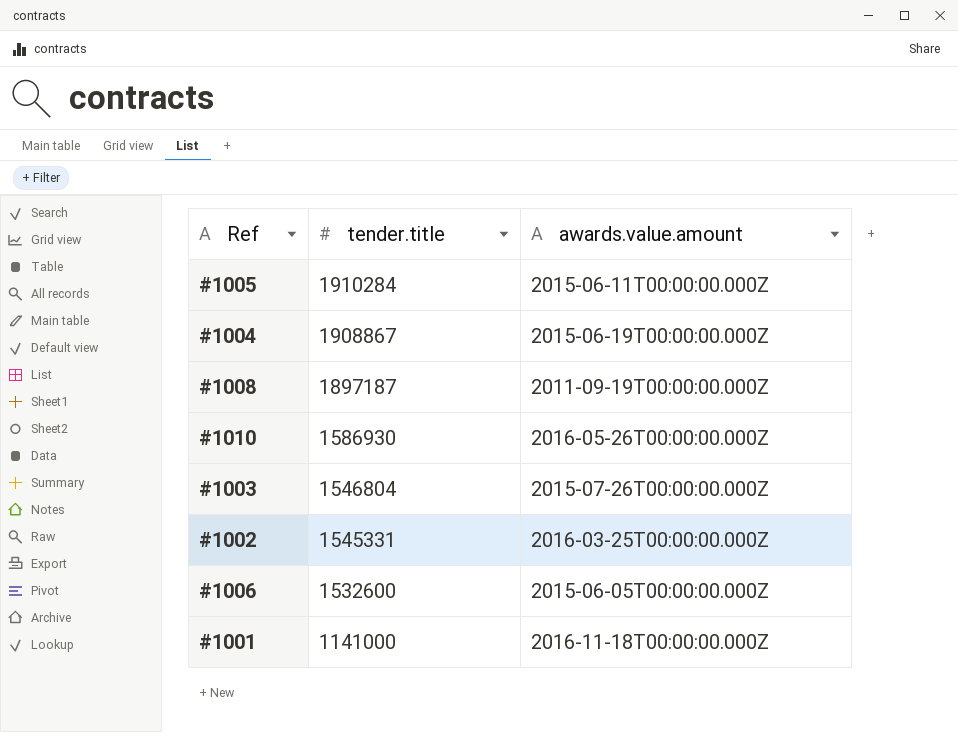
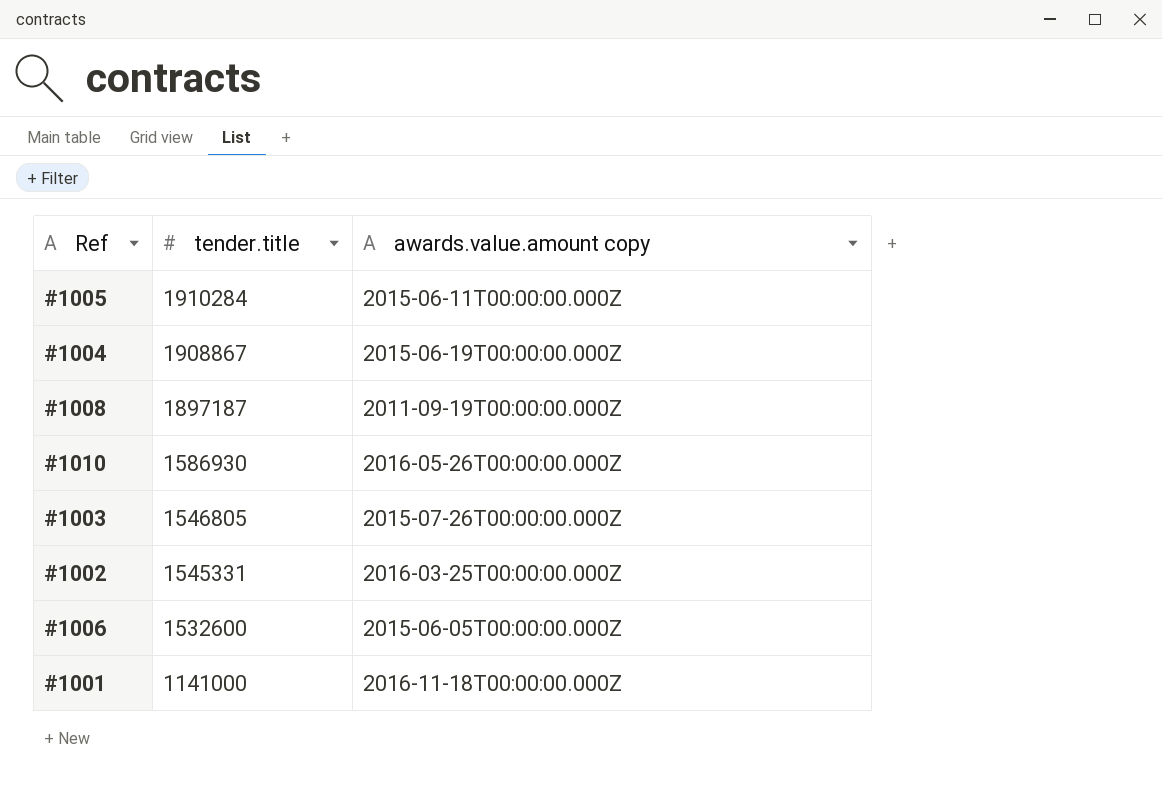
column name: awards.value.amount -> awards.value.amount copy
#1003 | tender.title: 1546804 -> 1546805

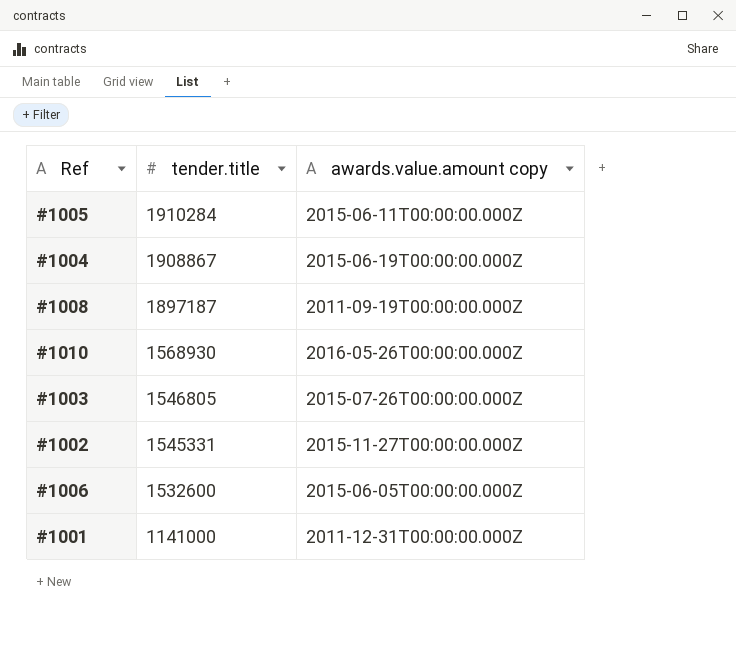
#1010 | tender.title: 1586930 -> 1568930
#1002 | awards.value.amount copy: 2016-03-25T00:00:00.000Z -> 2015-11-27T00:00:00.000Z
#1001 | awards.value.amount copy: 2016-11-18T00:00:00.000Z -> 2011-12-31T00:00:00.000Z

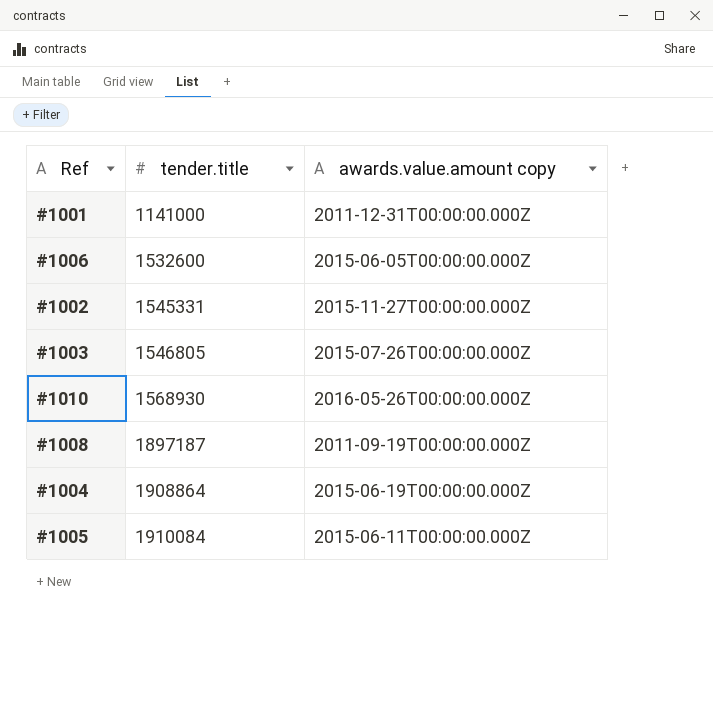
row order: tender.title descending -> tender.title ascending
#1004 | tender.title: 1908867 -> 1908864
#1005 | tender.title: 1910284 -> 1910084

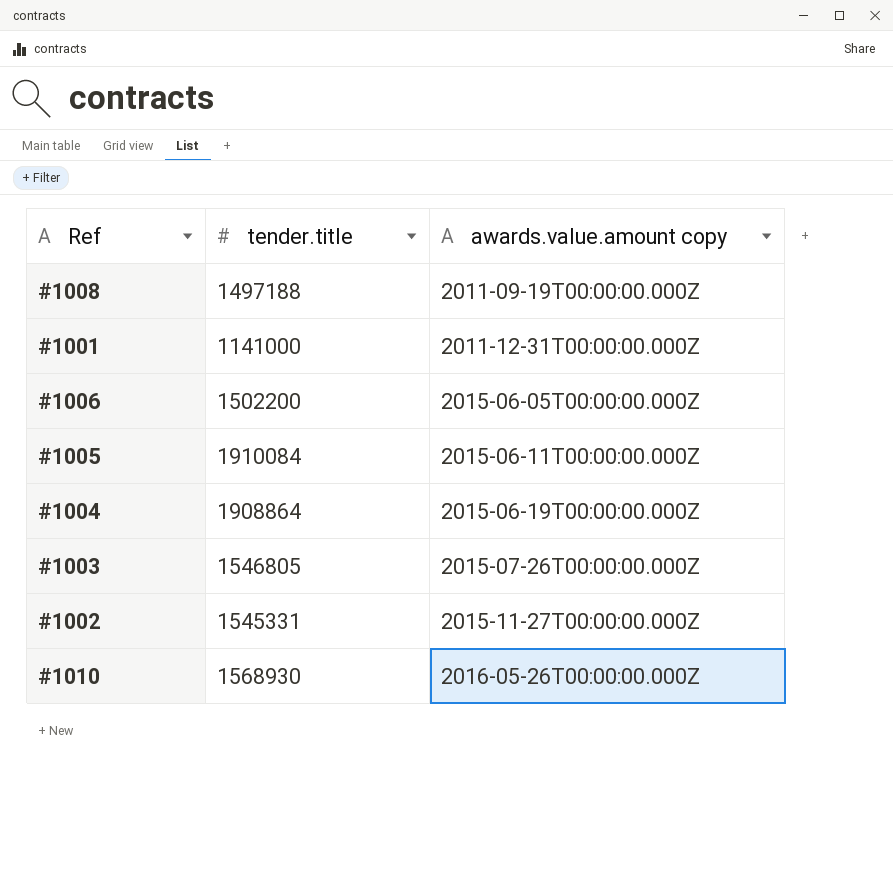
row order: tender.title ascending -> awards.value.amount copy ascending
#1008 | tender.title: 1897187 -> 1497188
#1006 | tender.title: 1532600 -> 1502200

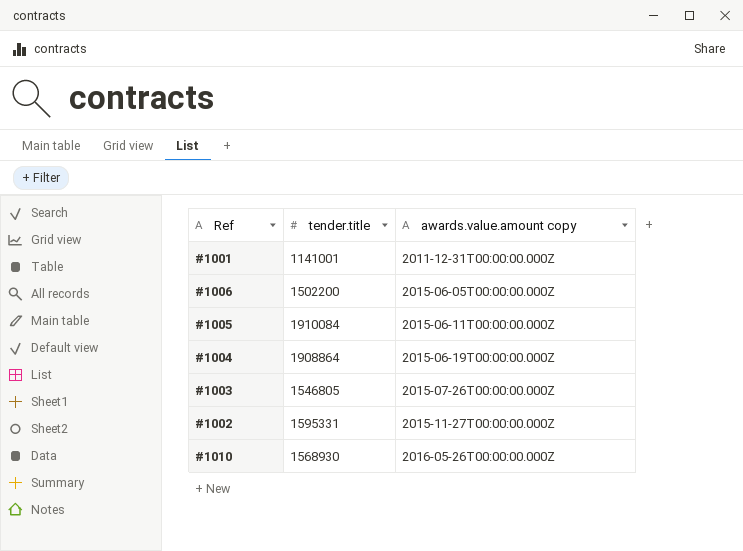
row #1008: 1497188 | 2011-09-19T00:00:00.000Z -> none
#1001 | tender.title: 1141000 -> 1141001
#1002 | tender.title: 1545331 -> 1595331

